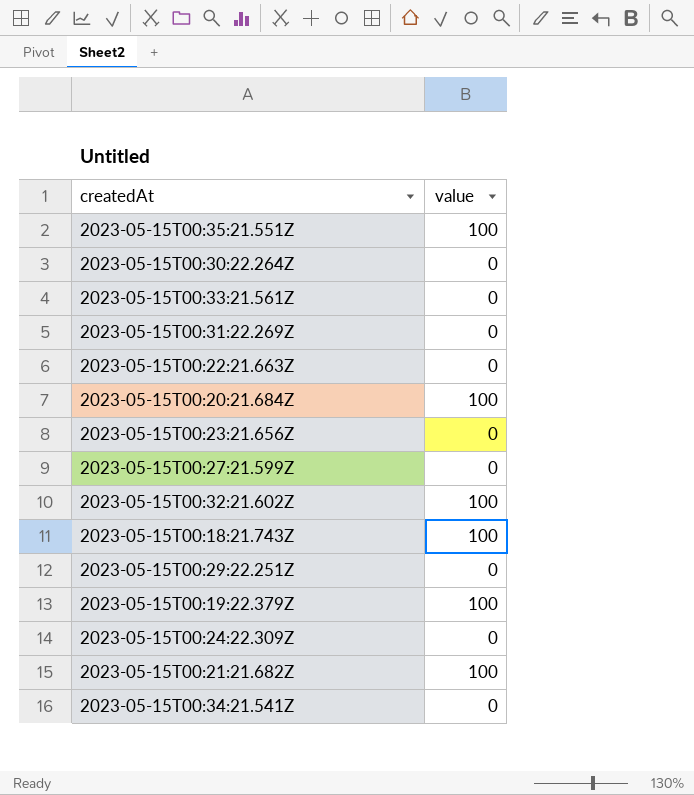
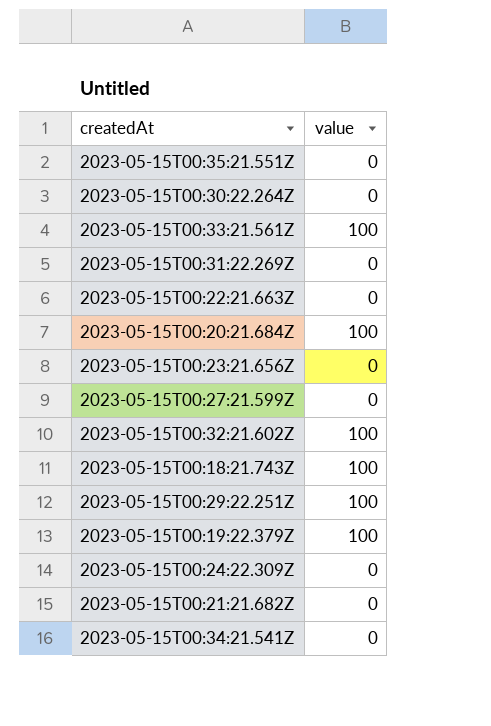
2023-05-15T00:35:21.551Z | value: 100 -> 0
2023-05-15T00:33:21.561Z | value: 0 -> 100
2023-05-15T00:29:22.251Z | value: 0 -> 100
2023-05-15T00:21:21.682Z | value: 100 -> 0

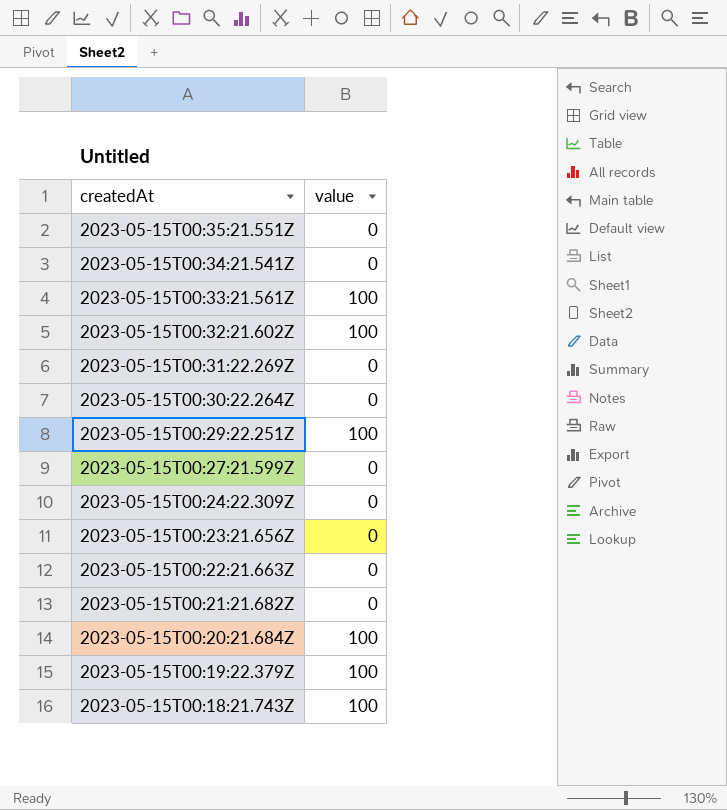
row order: none -> createdAt descending

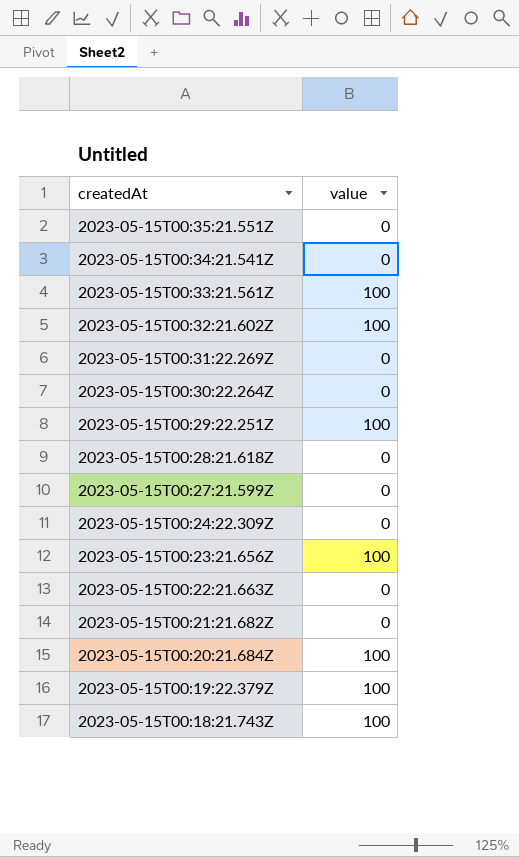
row 2023-05-15T00:28:21.618Z: none -> 0
2023-05-15T00:23:21.656Z | value: 0 -> 100

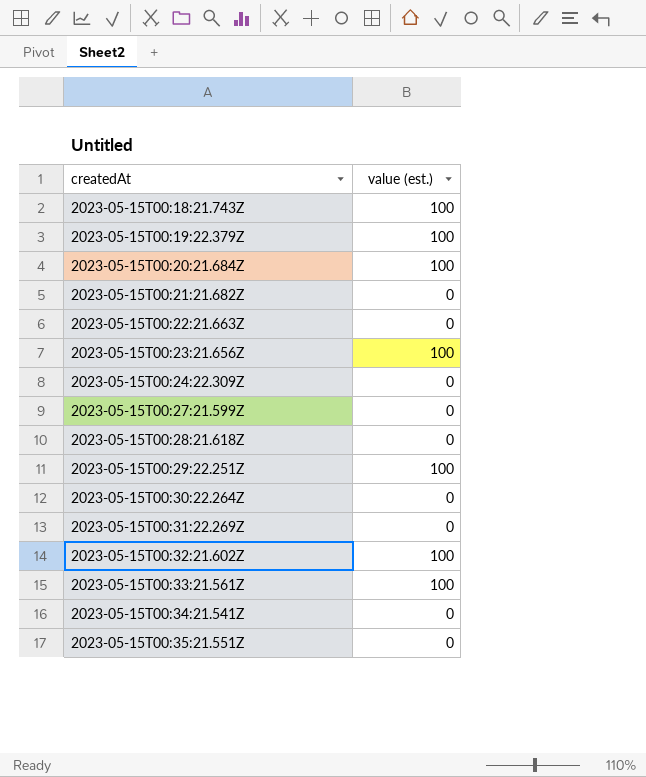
row order: createdAt descending -> createdAt ascending
column name: value -> value (est.)

